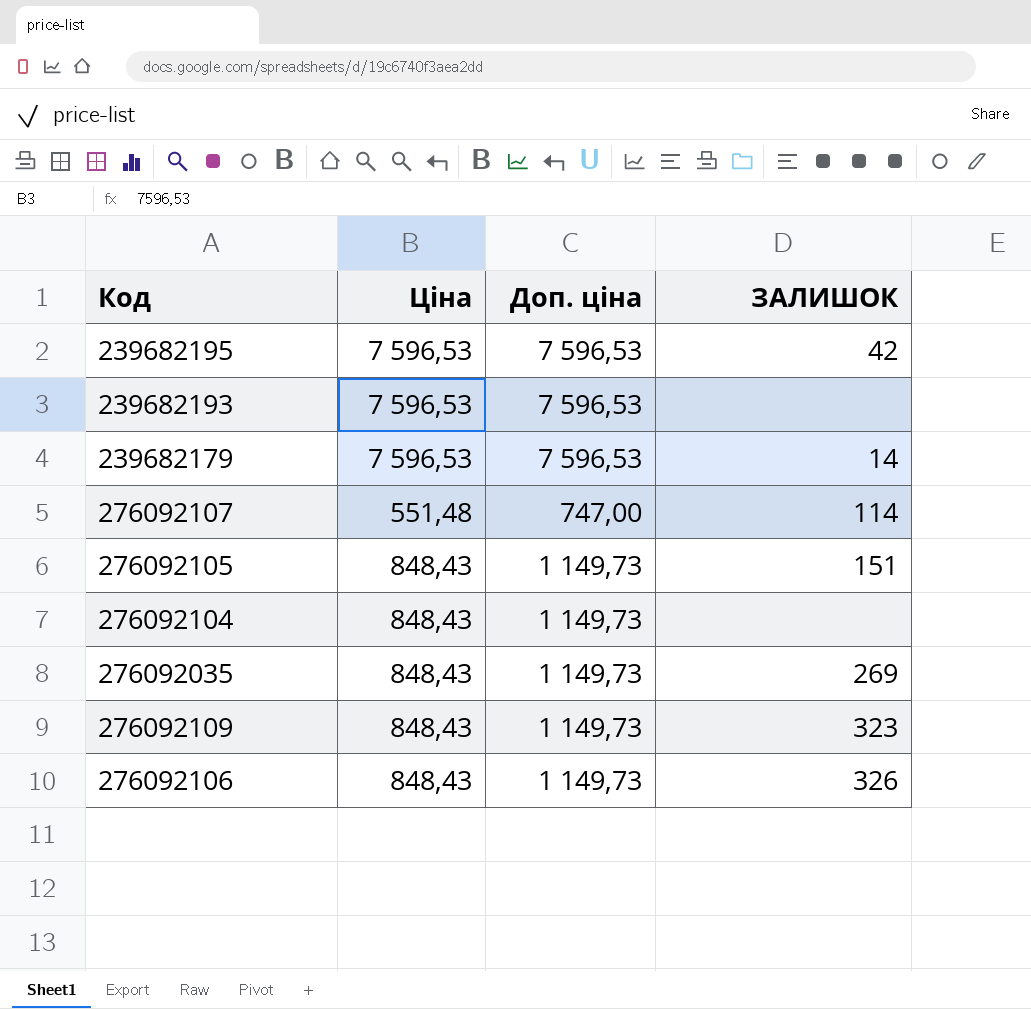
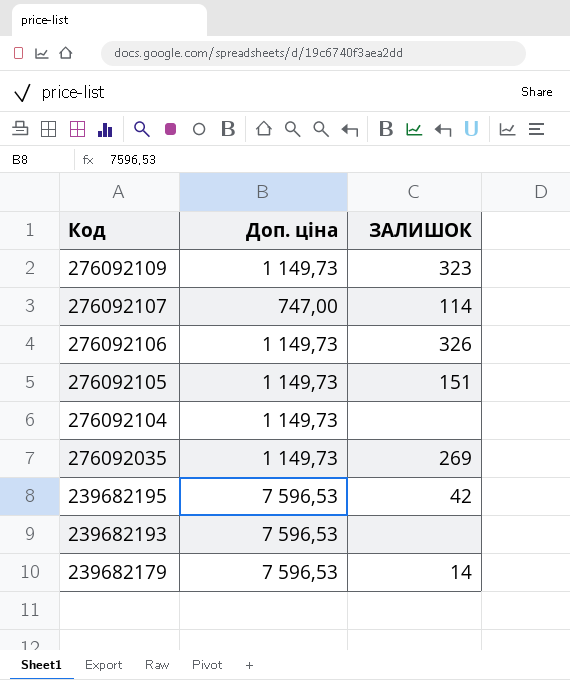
row order: none -> Код descending
column Ціна | position: 2 -> none

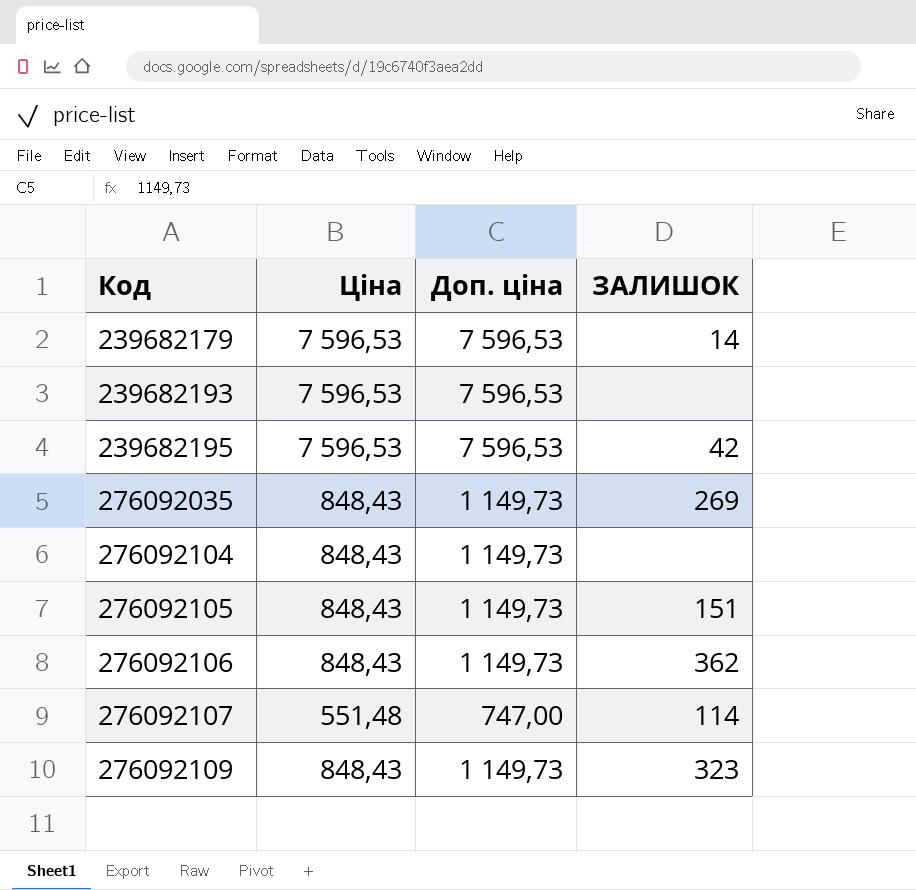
row order: Код descending -> Код ascending
column Ціна | position: none -> 2
276092106 | ЗАЛИШОК: 326 -> 362

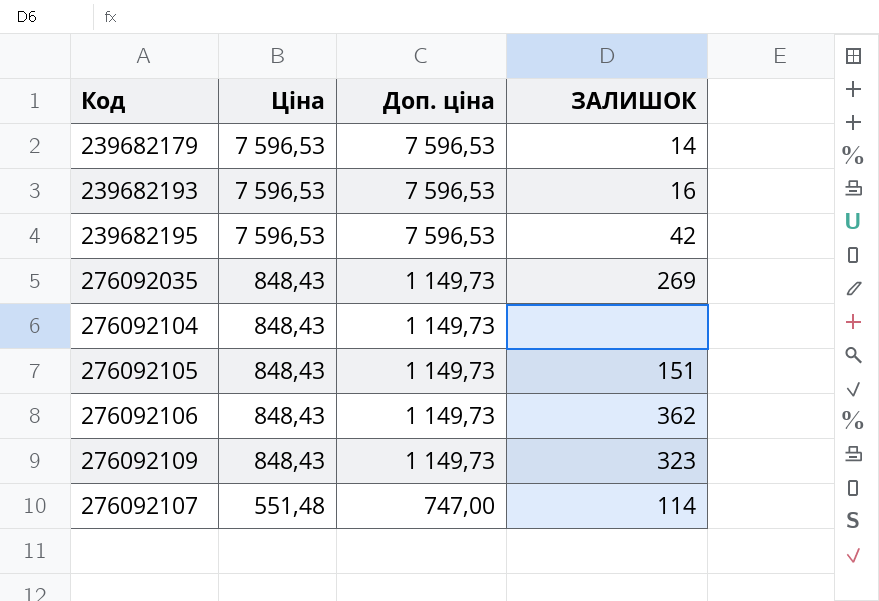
row order: Код ascending -> Ціна descending
239682193 | ЗАЛИШОК: none -> 16

